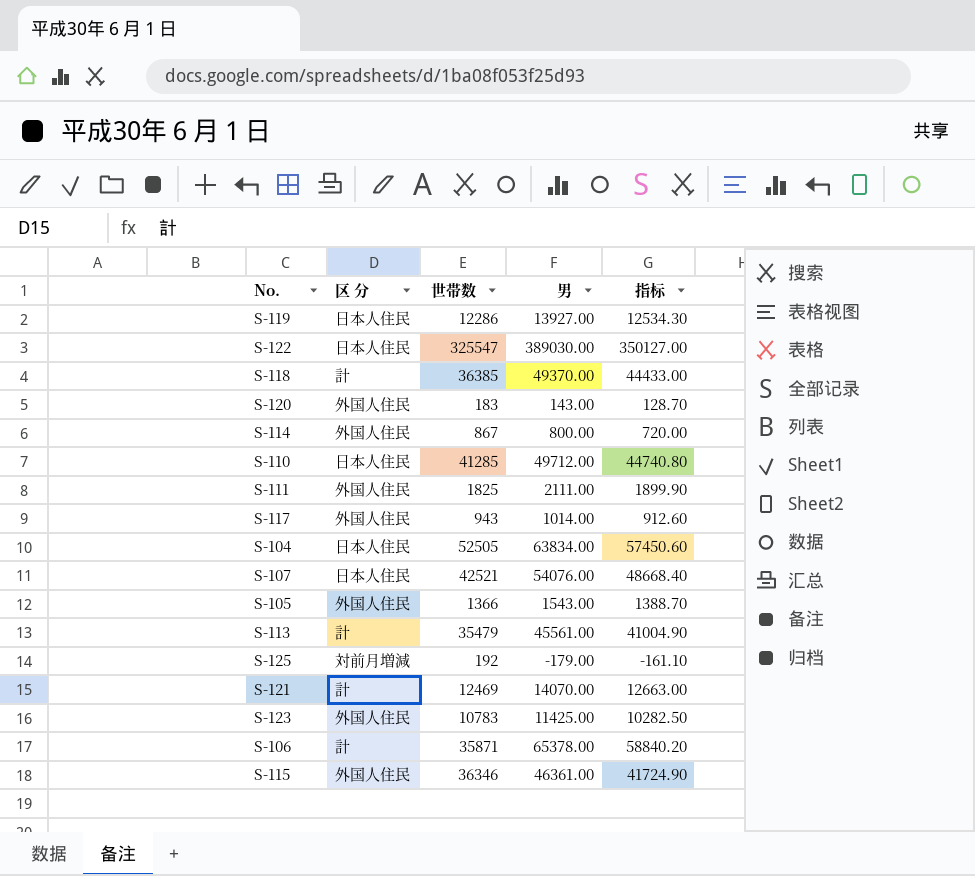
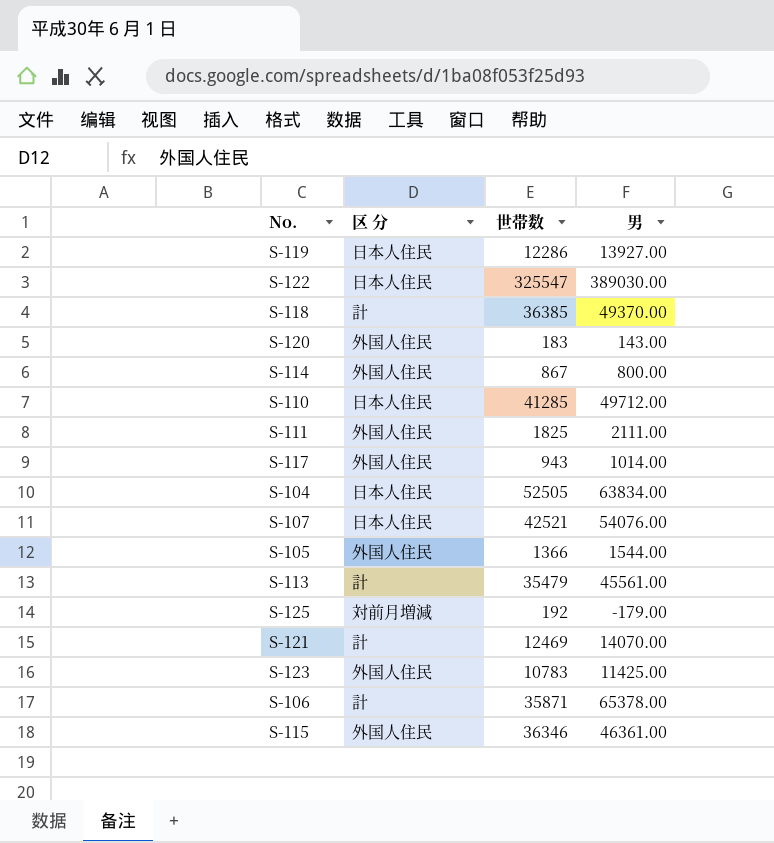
column 指标 | formula: [男] * 0.9 -> none
S-105 | 男: 1543.00 -> 1544.00

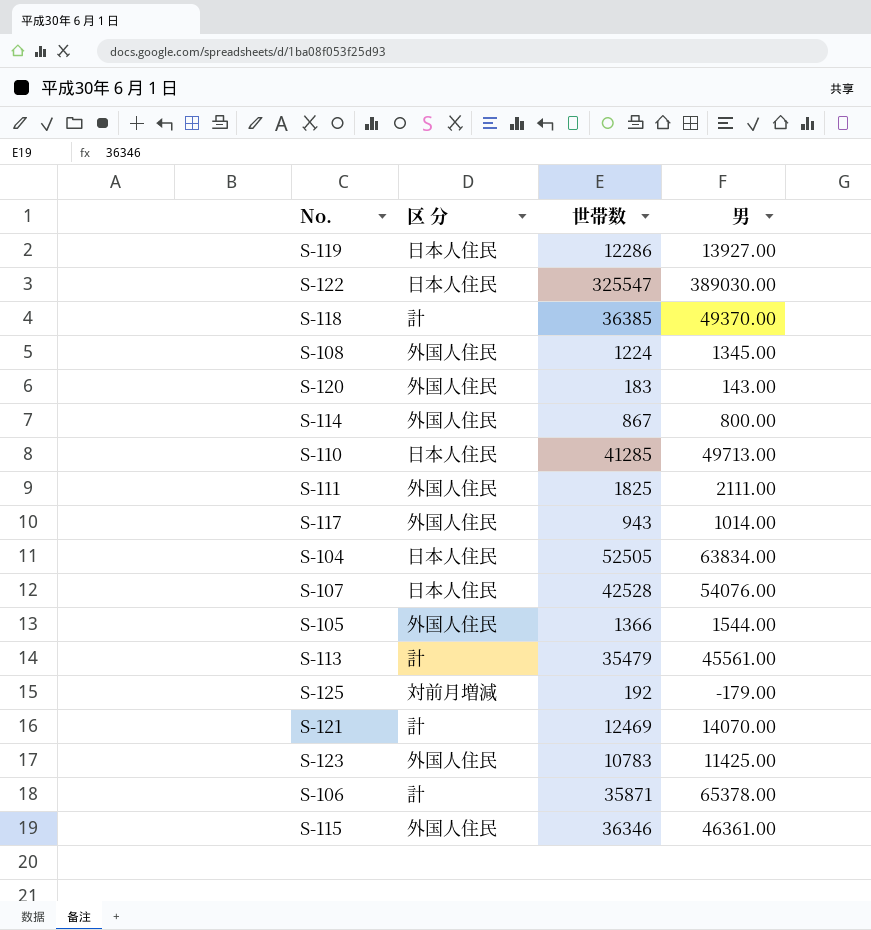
row S-108: none -> 外国人住民 | 1224 | 1345.00
S-110 | 男: 49712.00 -> 49713.00
S-107 | 世帯数: 42521 -> 42528

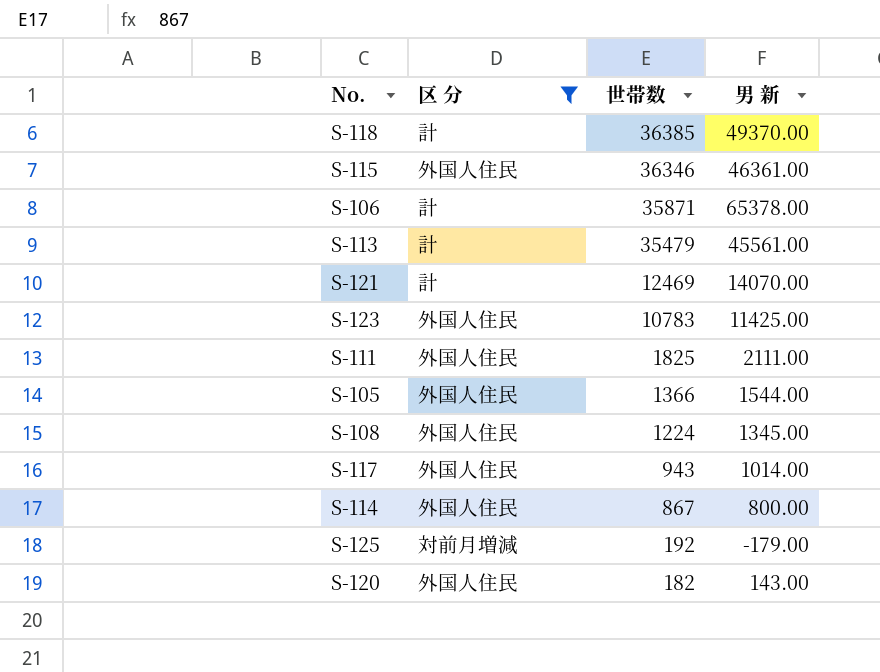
filter: none -> 区 分 != 日本人住民
row order: none -> 世帯数 descending
column name: 男 -> 男 新
S-120 | 世帯数: 183 -> 182

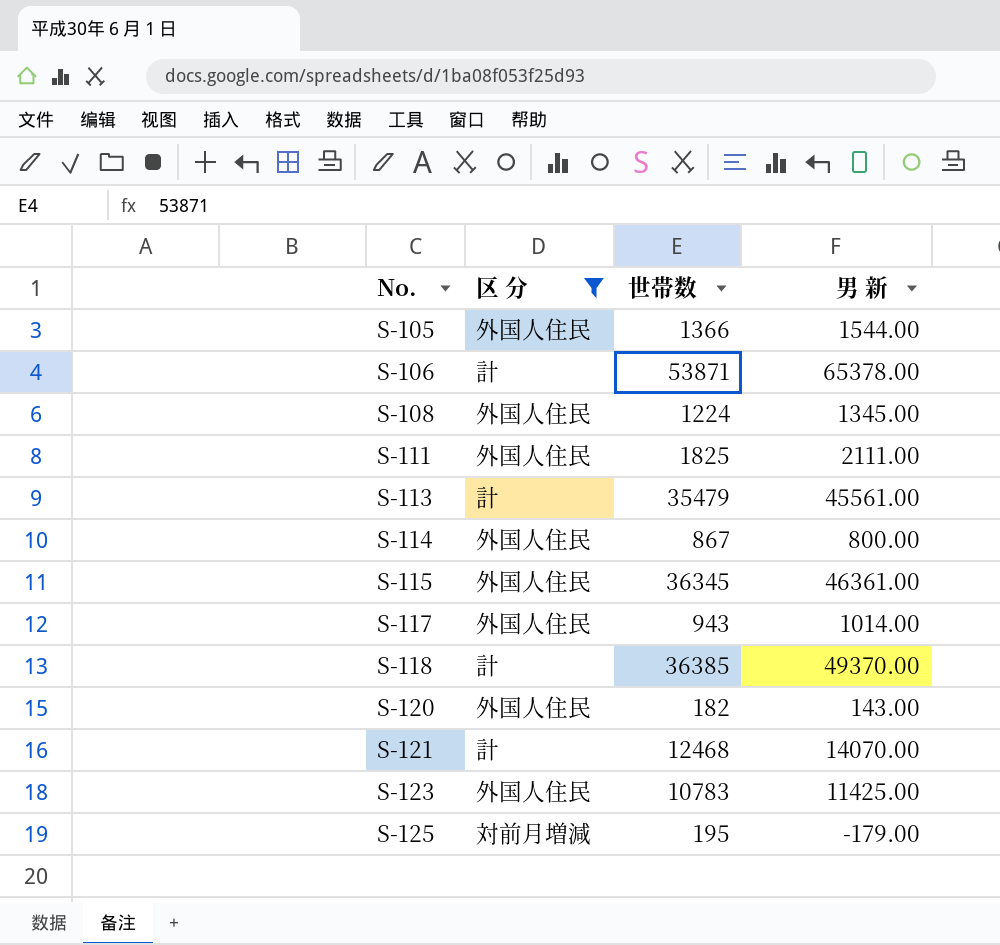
row order: 世帯数 descending -> No. ascending
S-106 | 世帯数: 35871 -> 53871
S-115 | 世帯数: 36346 -> 36345
S-121 | 世帯数: 12469 -> 12468
S-125 | 世帯数: 192 -> 195

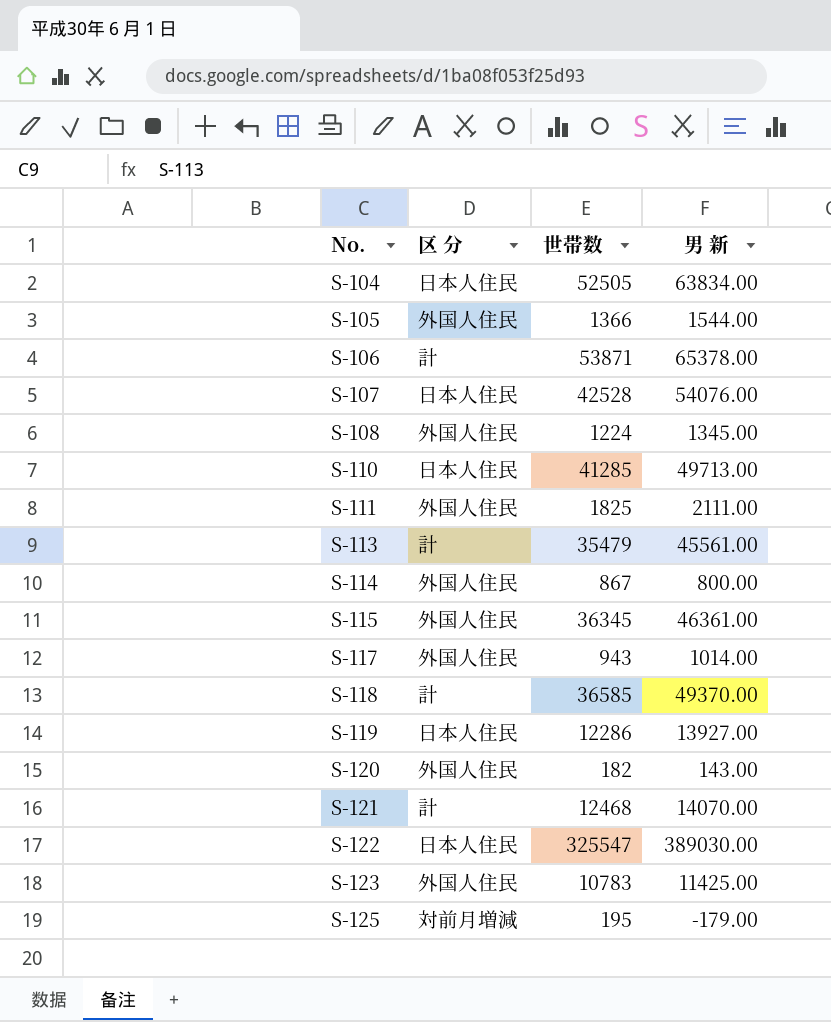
filter: 区 分 != 日本人住民 -> none
S-118 | 世帯数: 36385 -> 36585

